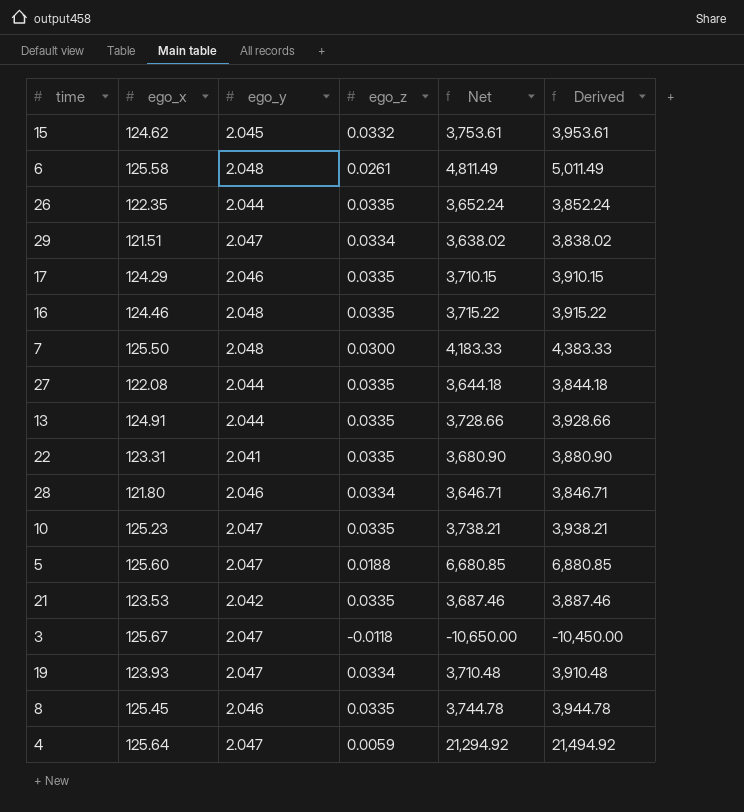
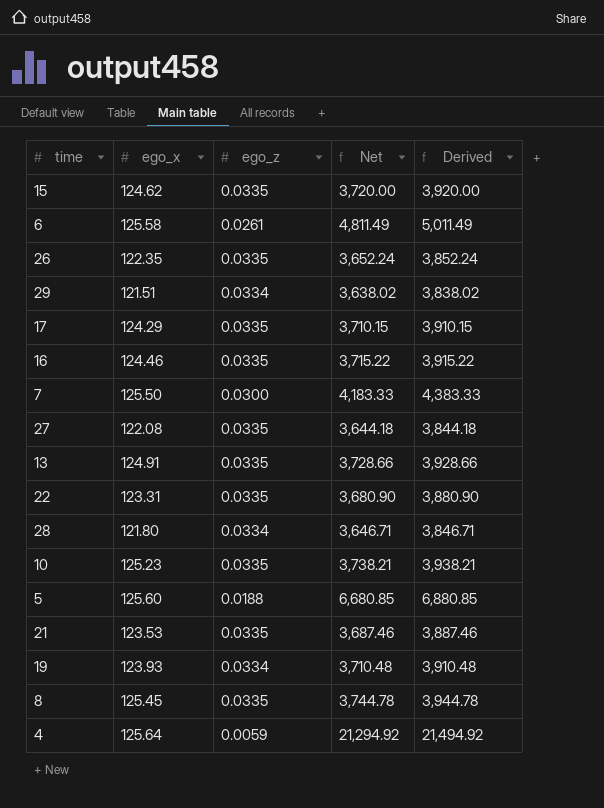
column ego_y | position: 3 -> none
row 3: 125.67 | 2.047 | -0.0118 | -10,650.00 | -10,450.00 -> none
15 | ego_z: 0.0332 -> 0.0335
15 | Net: 3,753.61 -> 3,720.00
15 | Derived: 3,953.61 -> 3,920.00

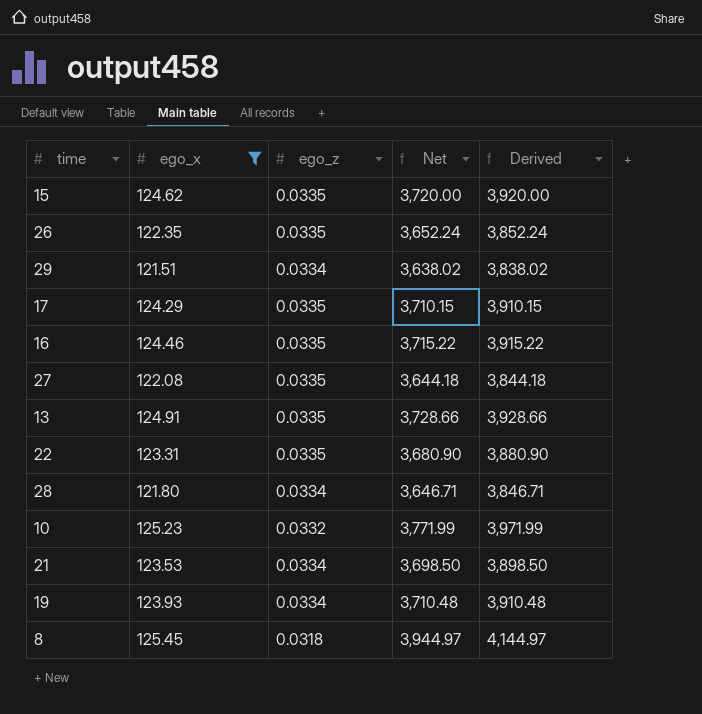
filter: none -> ego_x <= 125.45
10 | ego_z: 0.0335 -> 0.0332
10 | Net: 3,738.21 -> 3,771.99
10 | Derived: 3,938.21 -> 3,971.99
21 | ego_z: 0.0335 -> 0.0334
21 | Net: 3,687.46 -> 3,698.50
21 | Derived: 3,887.46 -> 3,898.50
8 | ego_z: 0.0335 -> 0.0318
8 | Net: 3,744.78 -> 3,944.97
8 | Derived: 3,944.78 -> 4,144.97

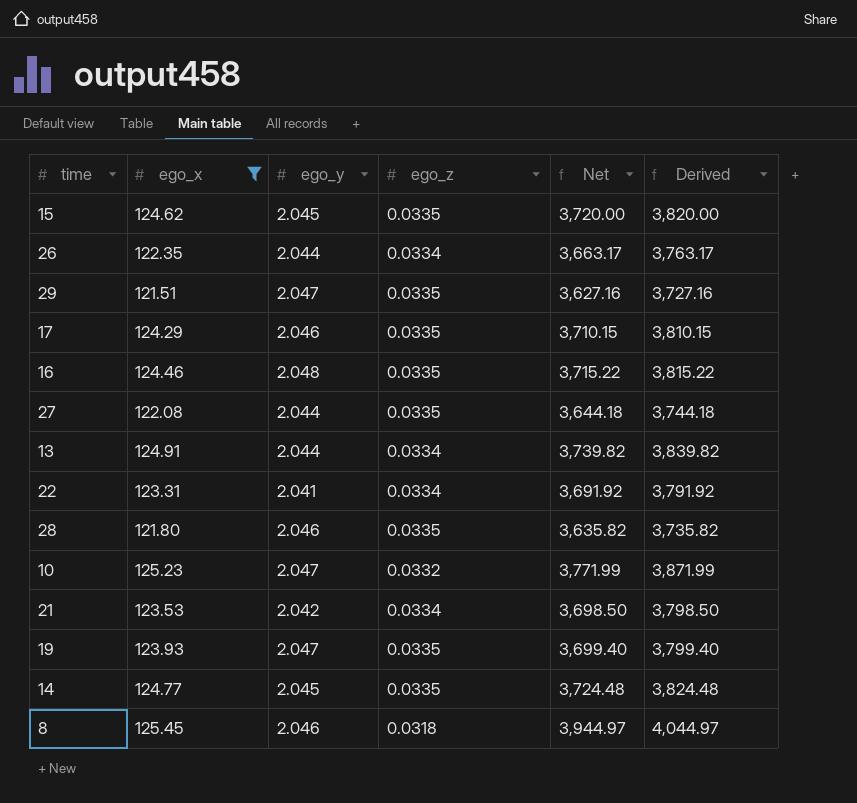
column ego_y | position: none -> 3
column Derived | formula: [Net] + 200 -> [Net] + 100
26 | ego_z: 0.0335 -> 0.0334
26 | Net: 3,652.24 -> 3,663.17
29 | ego_z: 0.0334 -> 0.0335
29 | Net: 3,638.02 -> 3,627.16
13 | ego_z: 0.0335 -> 0.0334
13 | Net: 3,728.66 -> 3,739.82
22 | ego_z: 0.0335 -> 0.0334
22 | Net: 3,680.90 -> 3,691.92
28 | ego_z: 0.0334 -> 0.0335
28 | Net: 3,646.71 -> 3,635.82
19 | ego_z: 0.0334 -> 0.0335
19 | Net: 3,710.48 -> 3,699.40
row 14: none -> 124.77 | 2.045 | 0.0335 | 3,724.48 | 3,824.48

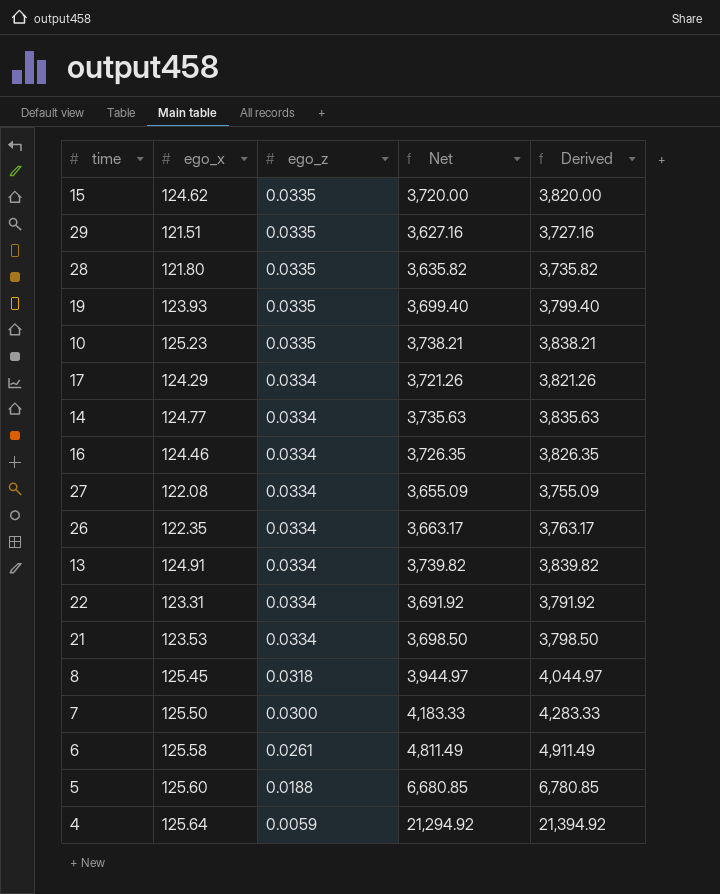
filter: ego_x <= 125.45 -> none
row order: none -> ego_z descending
column ego_y | position: 3 -> none
10 | ego_z: 0.0332 -> 0.0335
10 | Net: 3,771.99 -> 3,738.21
10 | Derived: 3,871.99 -> 3,838.21
17 | ego_z: 0.0335 -> 0.0334
17 | Net: 3,710.15 -> 3,721.26
17 | Derived: 3,810.15 -> 3,821.26
14 | ego_z: 0.0335 -> 0.0334
14 | Net: 3,724.48 -> 3,735.63
14 | Derived: 3,824.48 -> 3,835.63
16 | ego_z: 0.0335 -> 0.0334
16 | Net: 3,715.22 -> 3,726.35
16 | Derived: 3,815.22 -> 3,826.35
27 | ego_z: 0.0335 -> 0.0334
27 | Net: 3,644.18 -> 3,655.09
27 | Derived: 3,744.18 -> 3,755.09

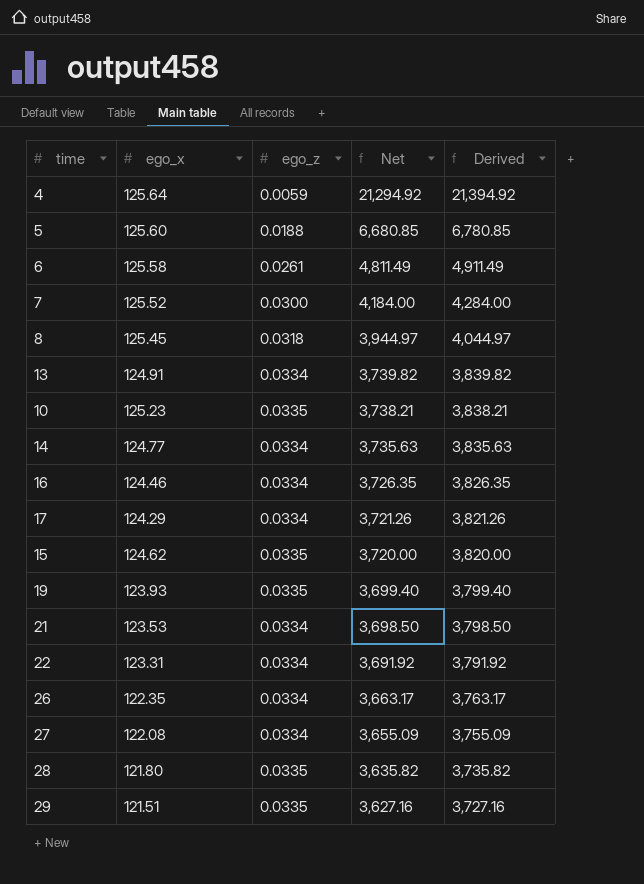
row order: ego_z descending -> Net descending
7 | ego_x: 125.50 -> 125.52
7 | Net: 4,183.33 -> 4,184.00
7 | Derived: 4,283.33 -> 4,284.00

